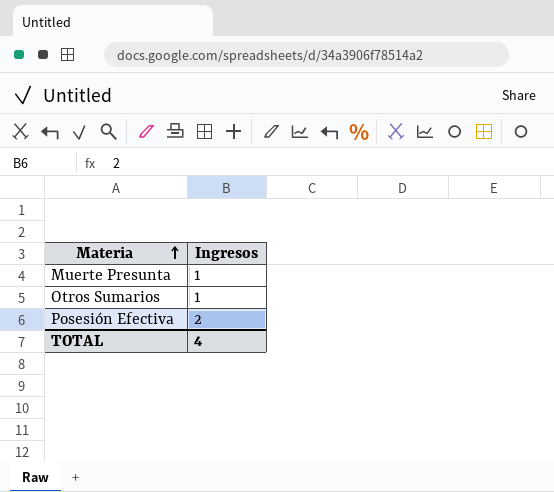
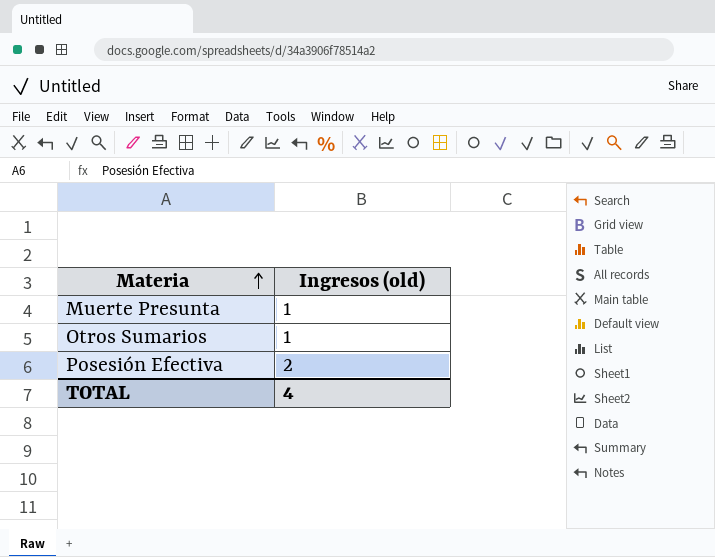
column name: Ingresos -> Ingresos (old)

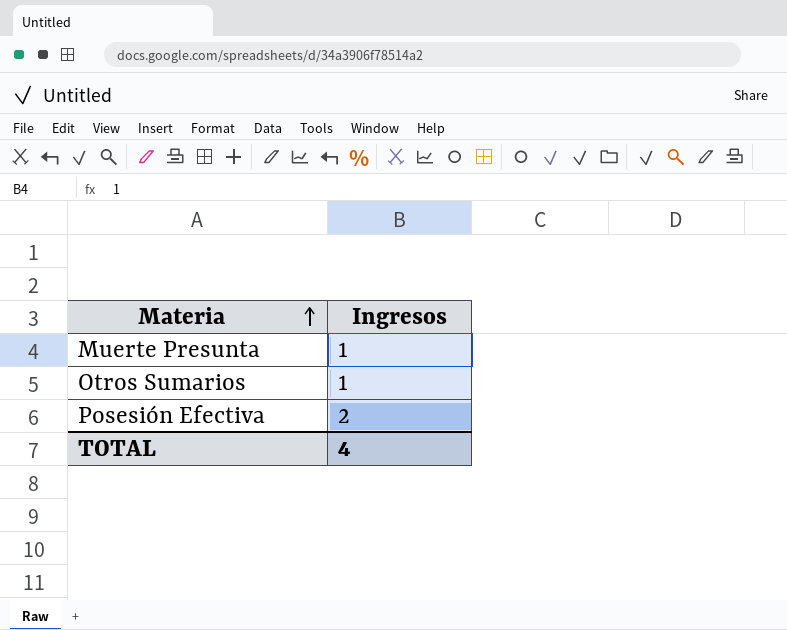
column name: Ingresos (old) -> Ingresos

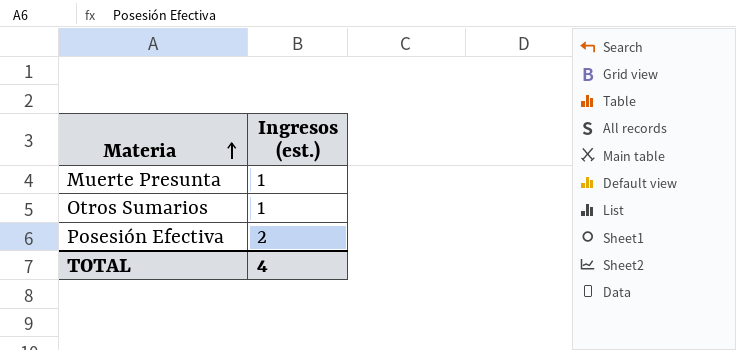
column name: Ingresos -> Ingresos (est.)

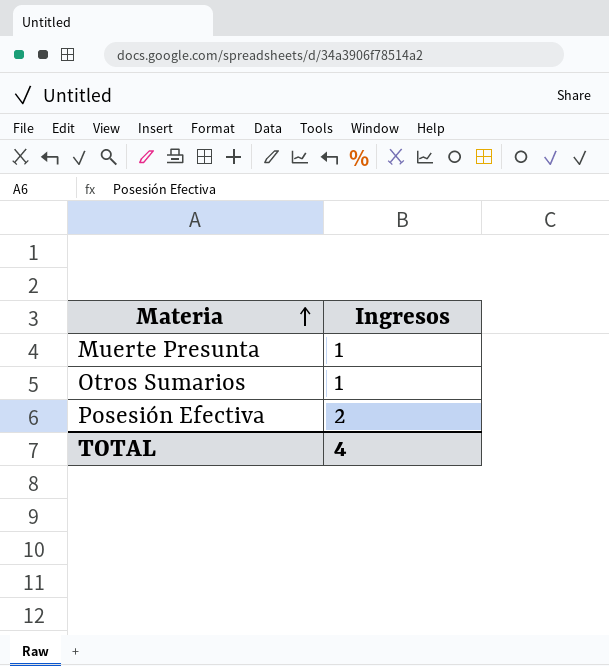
column name: Ingresos (est.) -> Ingresos

